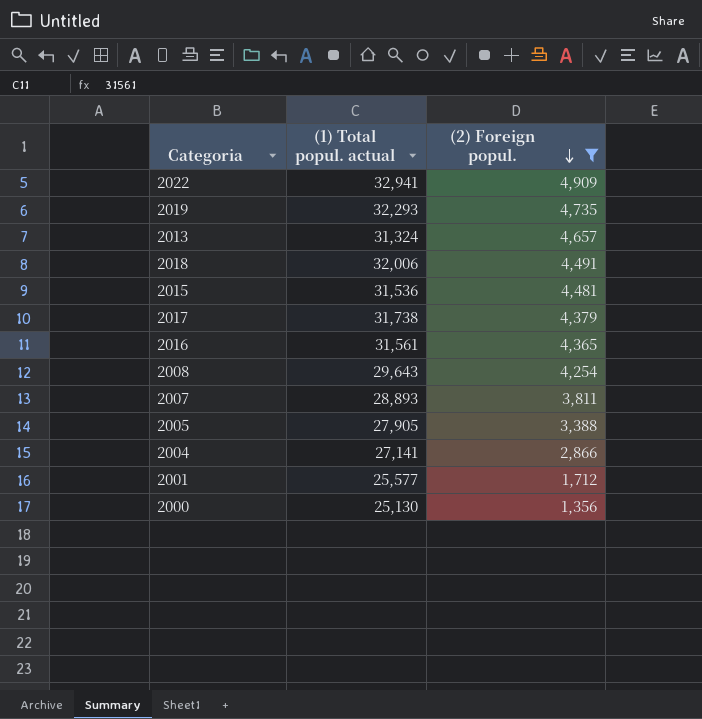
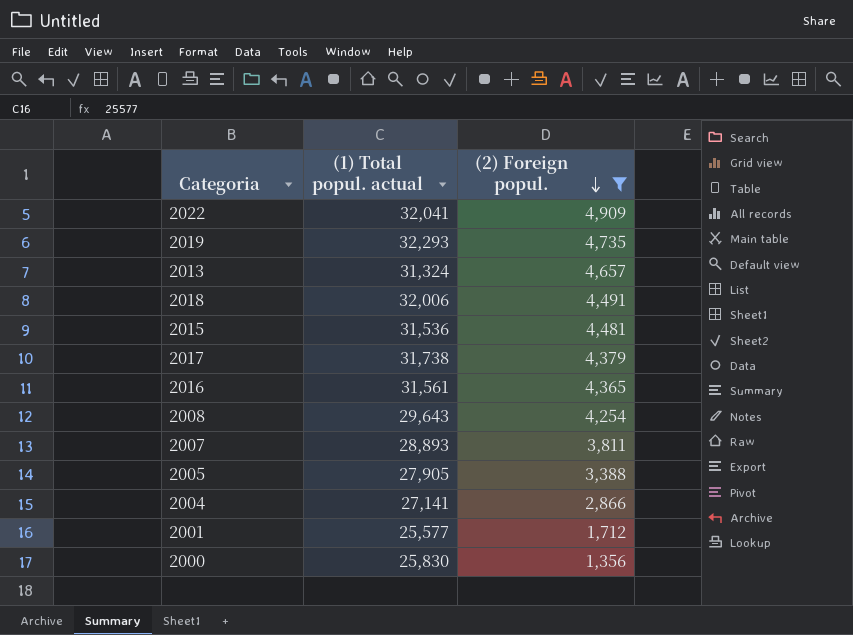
2022 | (1) Total popul. actual: 32,941 -> 32,041
2000 | (1) Total popul. actual: 25,130 -> 25,830

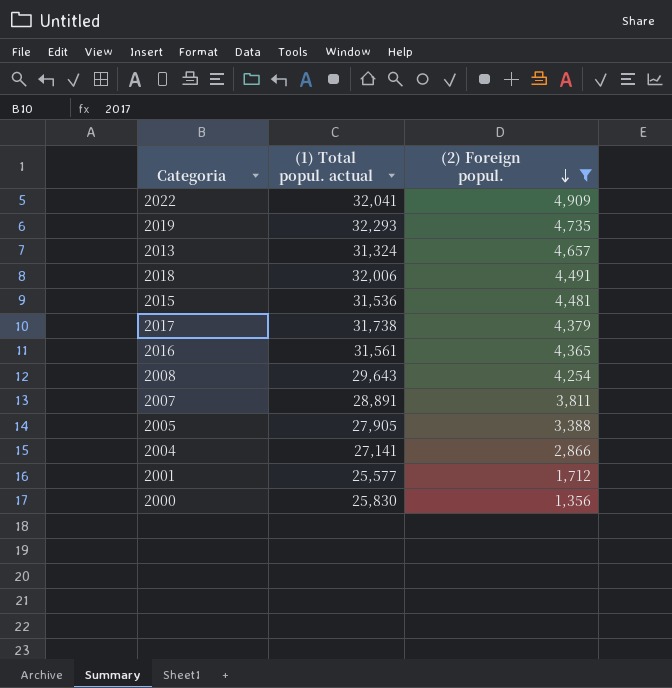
2007 | (1) Total popul. actual: 28,893 -> 28,891

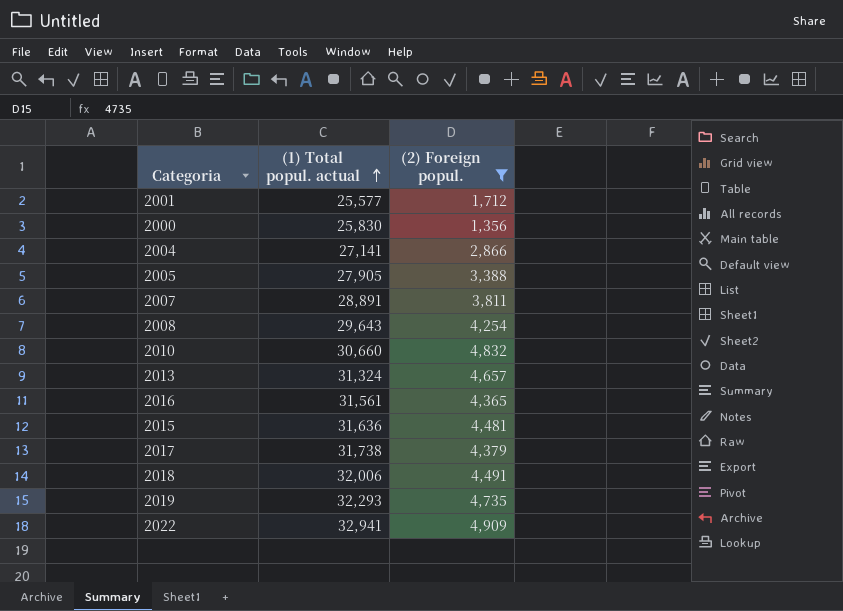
row order: (2) Foreign popul. descending -> (1) Total popul. actual ascending
row 2010: none -> 30,660 | 4,832
2015 | (1) Total popul. actual: 31,536 -> 31,636
2022 | (1) Total popul. actual: 32,041 -> 32,941

